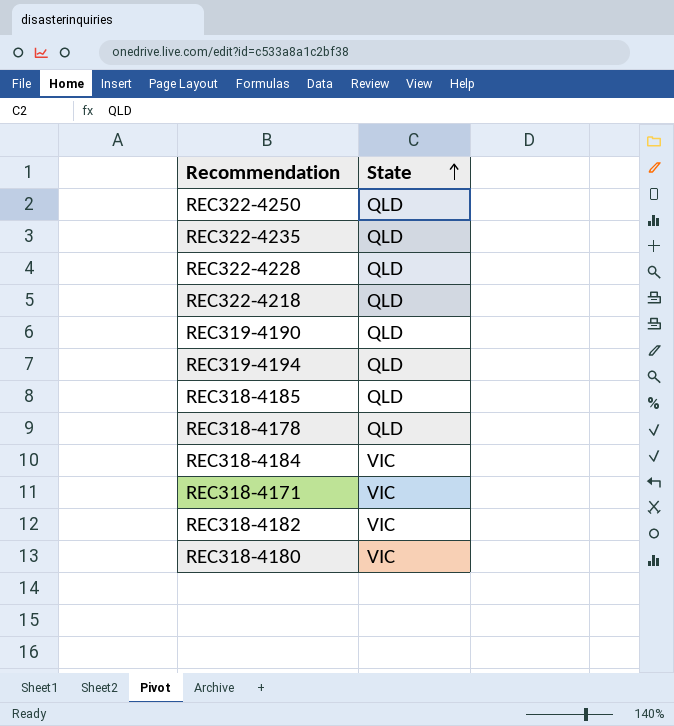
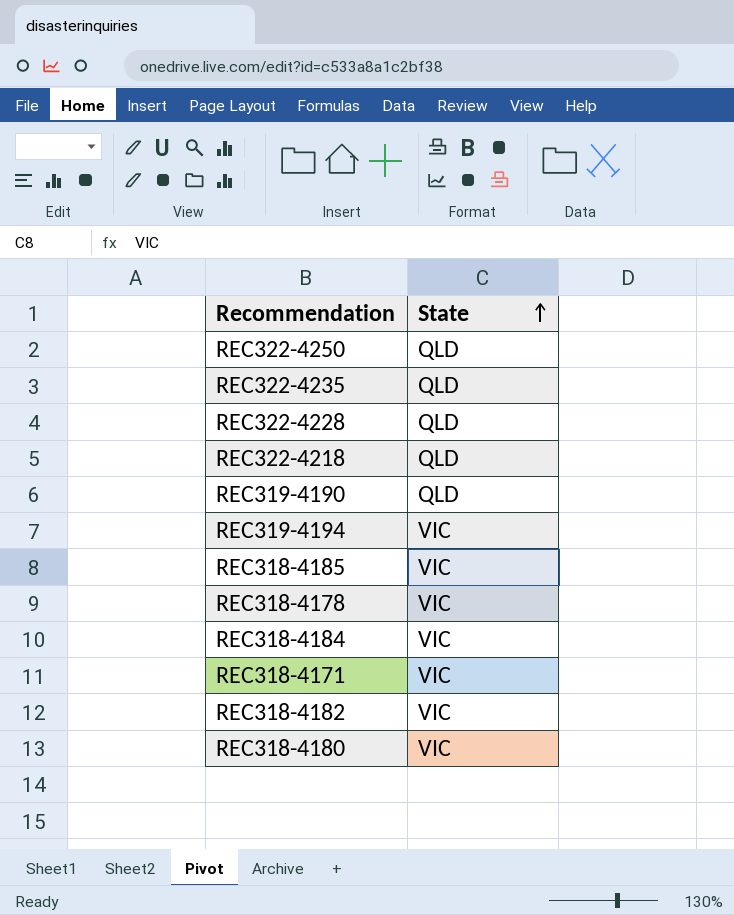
REC319-4194 | State: QLD -> VIC
REC318-4185 | State: QLD -> VIC
REC318-4178 | State: QLD -> VIC

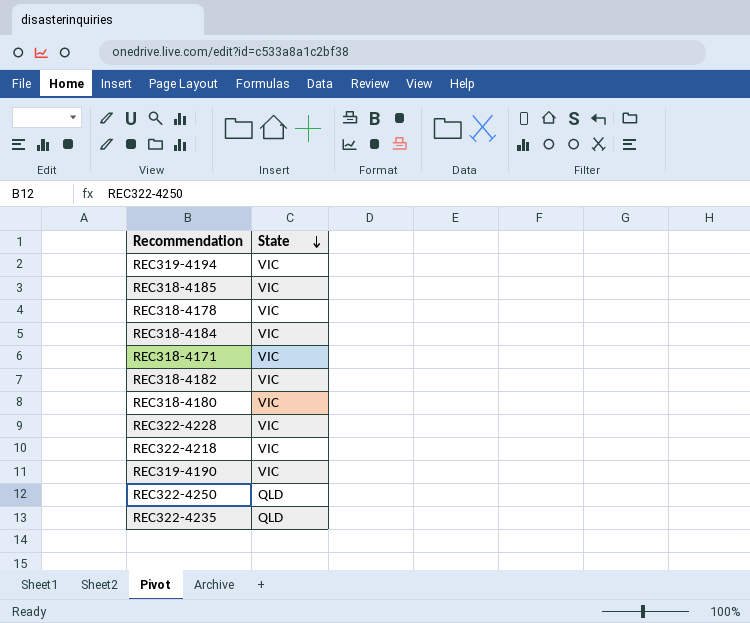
row order: State ascending -> State descending
REC322-4228 | State: QLD -> VIC
REC322-4218 | State: QLD -> VIC
REC319-4190 | State: QLD -> VIC

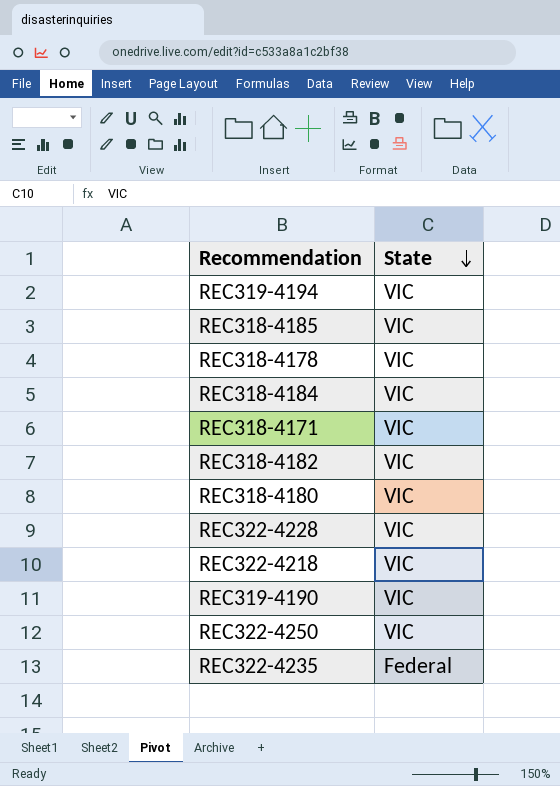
REC322-4250 | State: QLD -> VIC
REC322-4235 | State: QLD -> Federal

